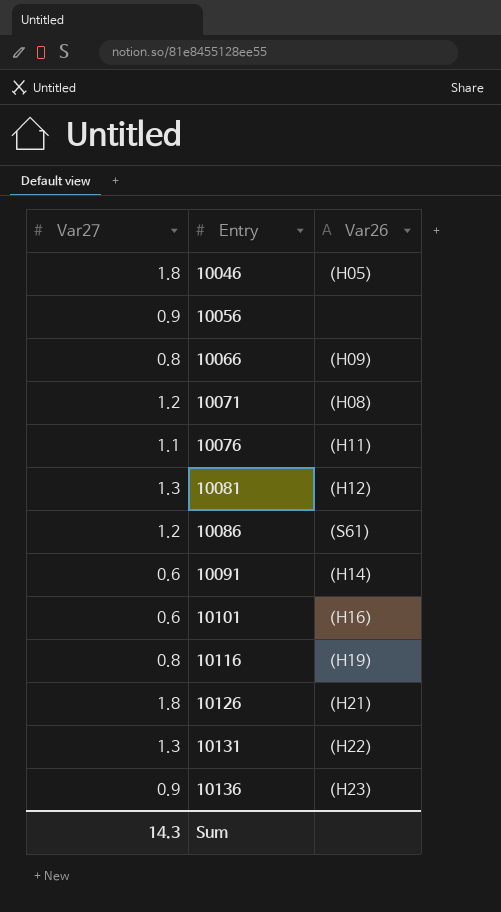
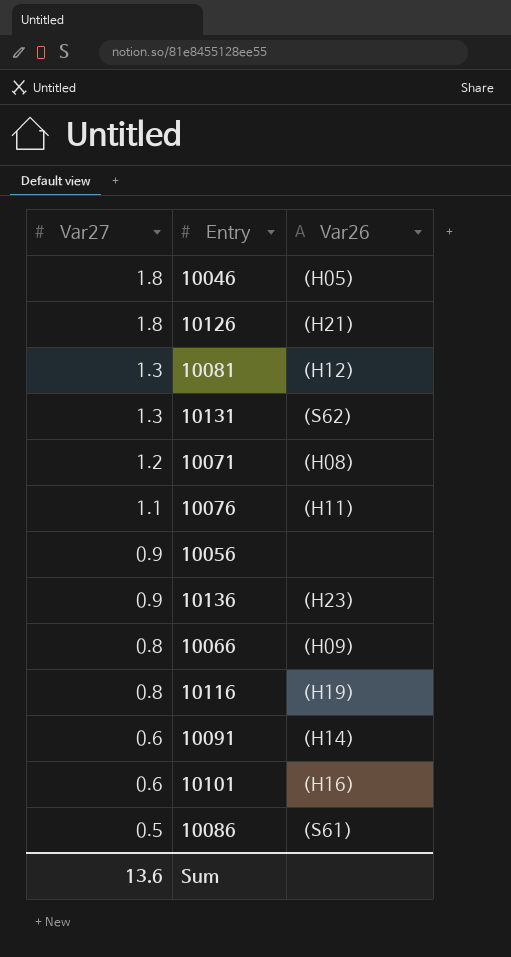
row order: Entry ascending -> Var27 descending
10131 | Var26: （H22） -> （S62）
10086 | Var27: 1.2 -> 0.5
Sum | Var27: 14.3 -> 13.6

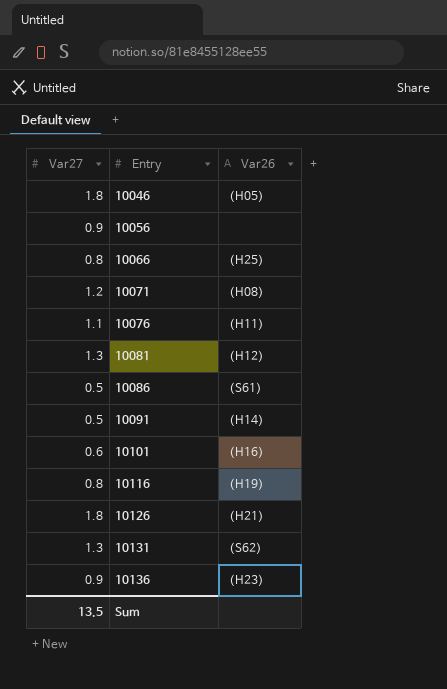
row order: Var27 descending -> Entry ascending
10066 | Var26: （H09） -> （H25）
10091 | Var27: 0.6 -> 0.5
Sum | Var27: 13.6 -> 13.5

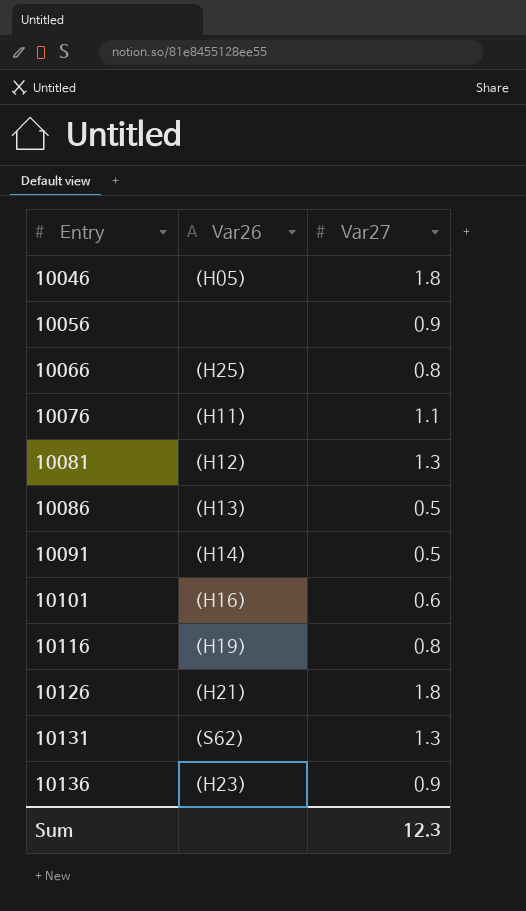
column Var27 | position: 1 -> 3
row 10071: 1.2 | （H08） -> none
10086 | Var26: （S61） -> （H13）
Sum | Var27: 13.5 -> 12.3

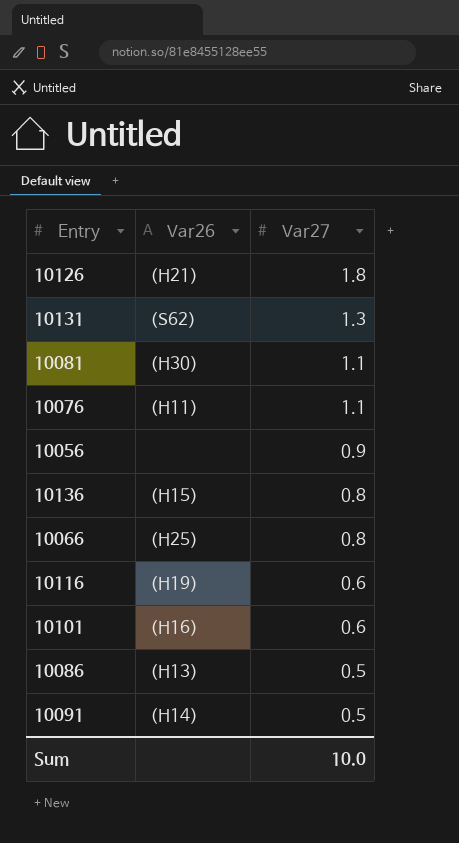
row order: Entry ascending -> Var27 descending
row 10046: （H05） | 1.8 -> none
10081 | Var26: （H12） -> （H30）
10081 | Var27: 1.3 -> 1.1
10136 | Var26: （H23） -> （H15）
10136 | Var27: 0.9 -> 0.8
10116 | Var27: 0.8 -> 0.6
Sum | Var27: 12.3 -> 10.0

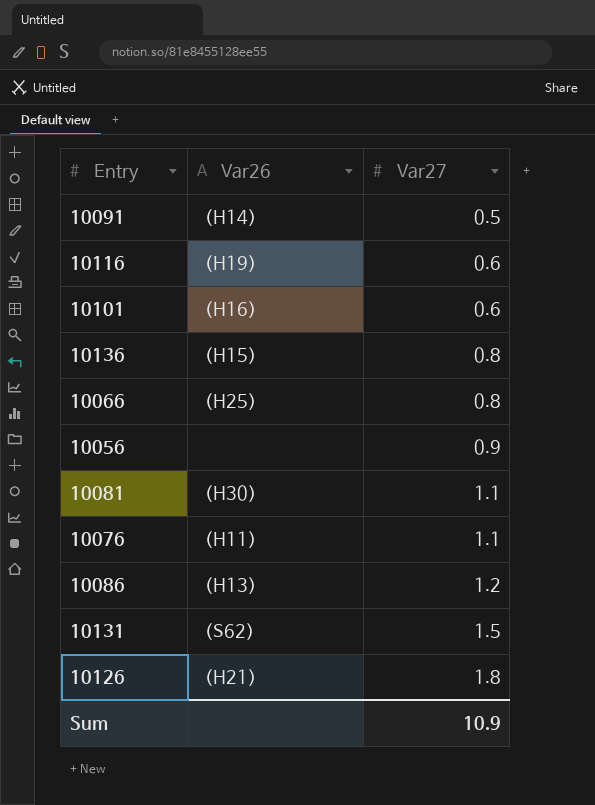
row order: Var27 descending -> Var27 ascending
10086 | Var27: 0.5 -> 1.2
10131 | Var27: 1.3 -> 1.5
Sum | Var27: 10.0 -> 10.9

